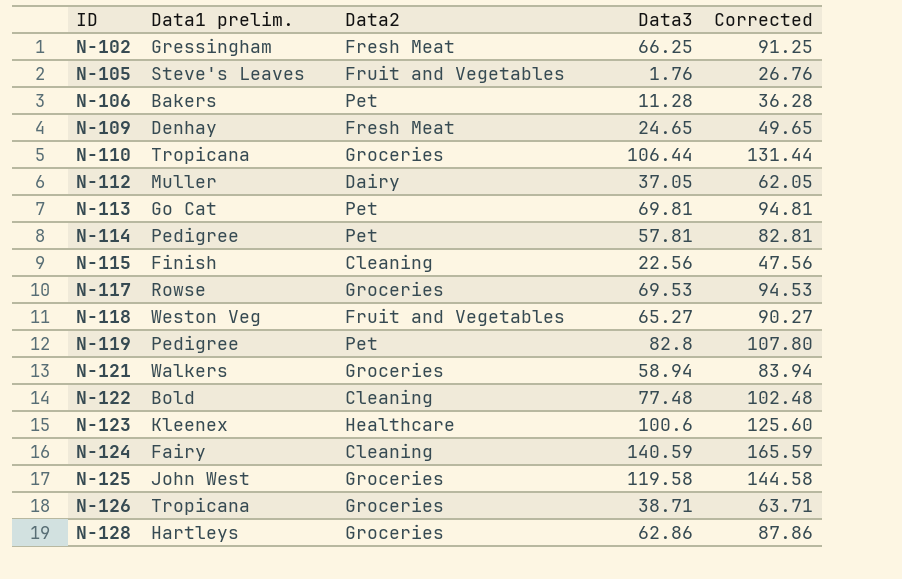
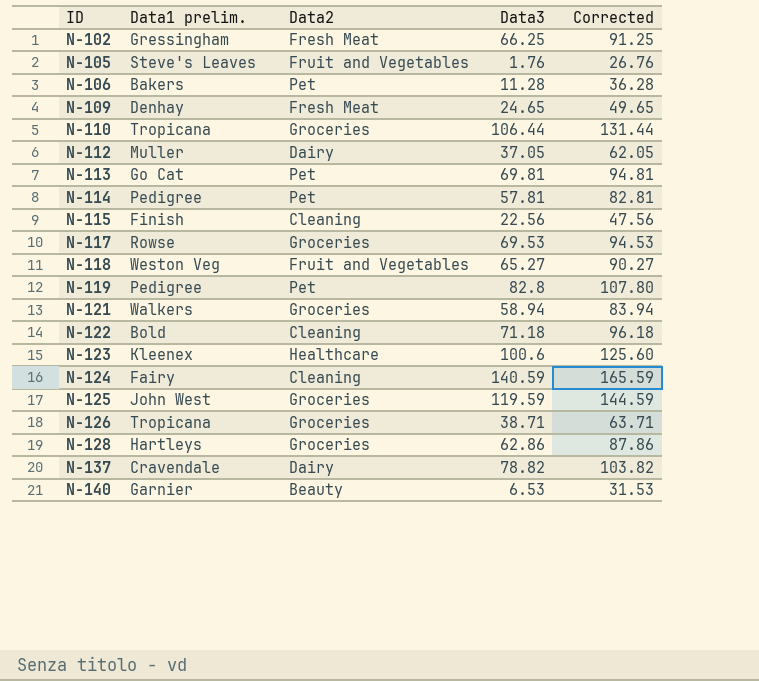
N-122 | Data3: 77.48 -> 71.18
N-122 | Corrected: 102.48 -> 96.18
N-125 | Data3: 119.58 -> 119.59
N-125 | Corrected: 144.58 -> 144.59
row N-137: none -> Cravendale | Dairy | 78.82 | 103.82
row N-140: none -> Garnier | Beauty | 6.53 | 31.53

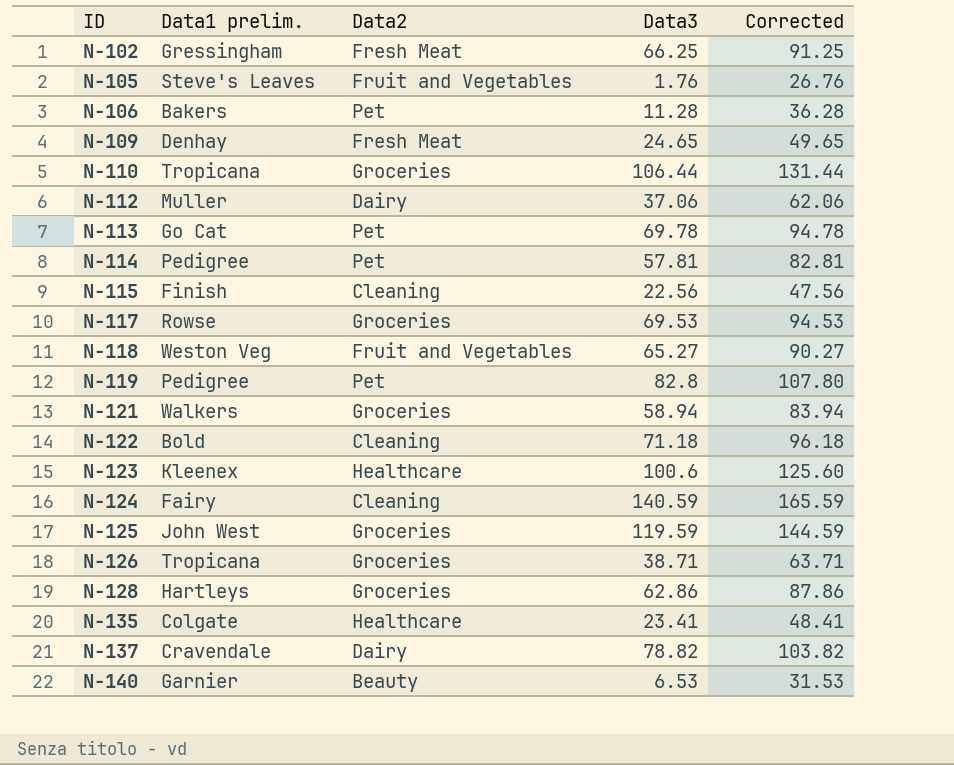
N-112 | Data3: 37.05 -> 37.06
N-112 | Corrected: 62.05 -> 62.06
N-113 | Data3: 69.81 -> 69.78
N-113 | Corrected: 94.81 -> 94.78
row N-135: none -> Colgate | Healthcare | 23.41 | 48.41

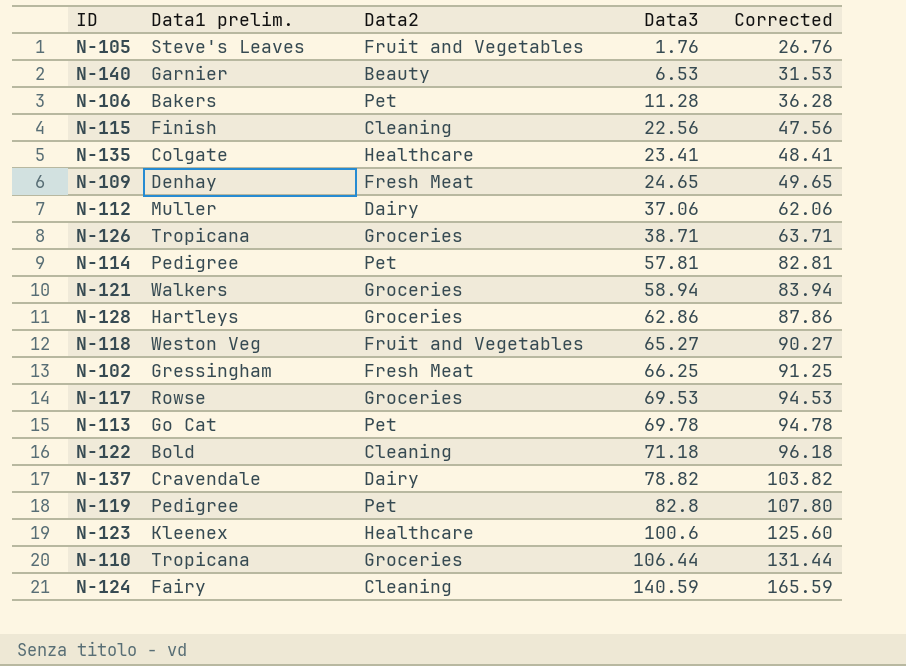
row order: ID ascending -> Data3 ascending
row N-125: John West | Groceries | 119.59 | 144.59 -> none

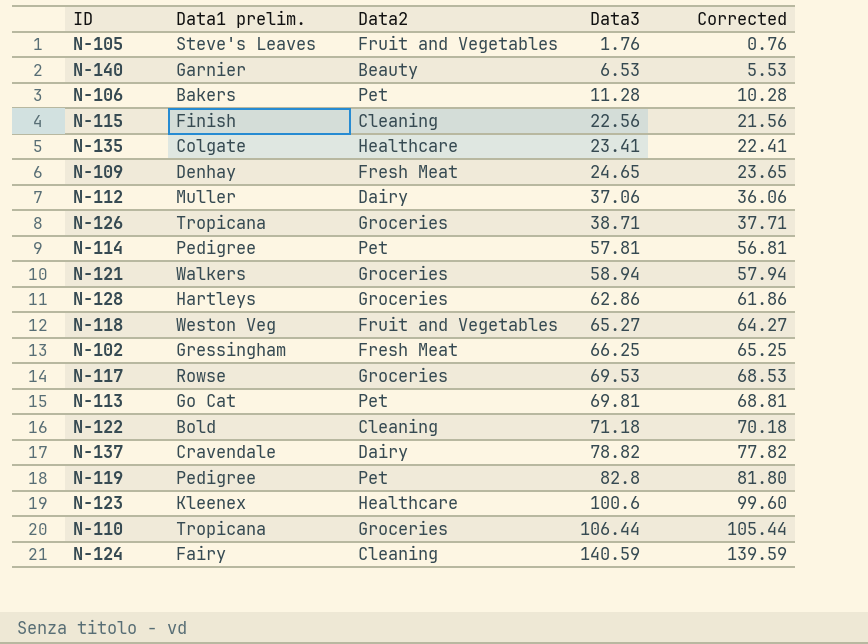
column Corrected | formula: [Data3] + 25 -> [Data3] - 1
N-113 | Data3: 69.78 -> 69.81

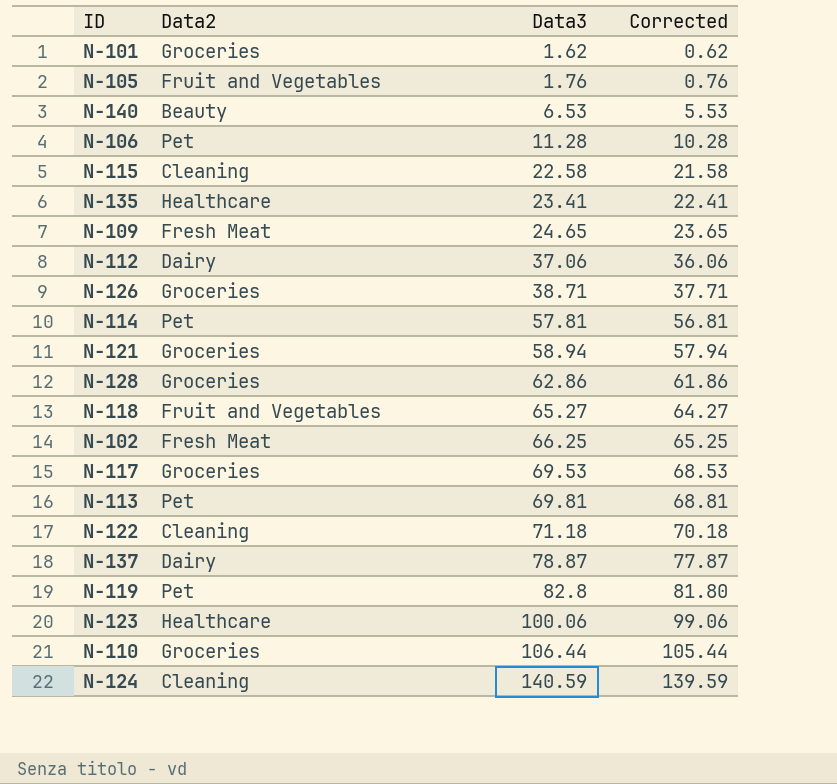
column Data1 prelim. | position: 2 -> none
row N-101: none -> Groceries | 1.62 | 0.62
N-115 | Data3: 22.56 -> 22.58
N-115 | Corrected: 21.56 -> 21.58
N-137 | Data3: 78.82 -> 78.87
N-137 | Corrected: 77.82 -> 77.87
N-123 | Data3: 100.6 -> 100.06
N-123 | Corrected: 99.60 -> 99.06

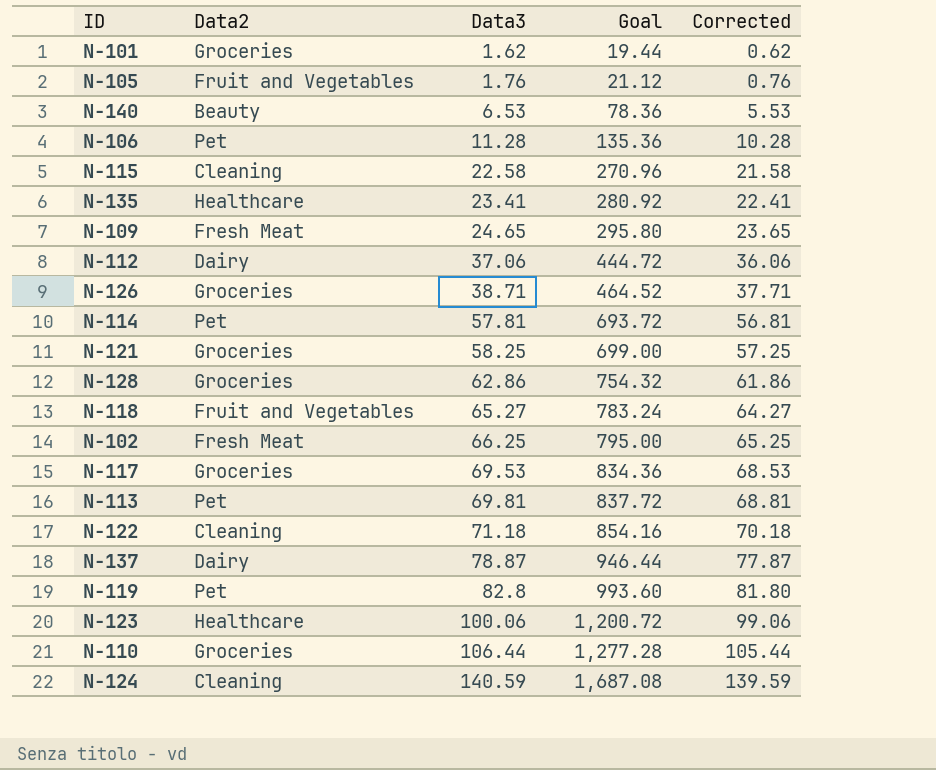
column Goal | formula: none -> [Data3] * 12
N-121 | Data3: 58.94 -> 58.25
N-121 | Corrected: 57.94 -> 57.25

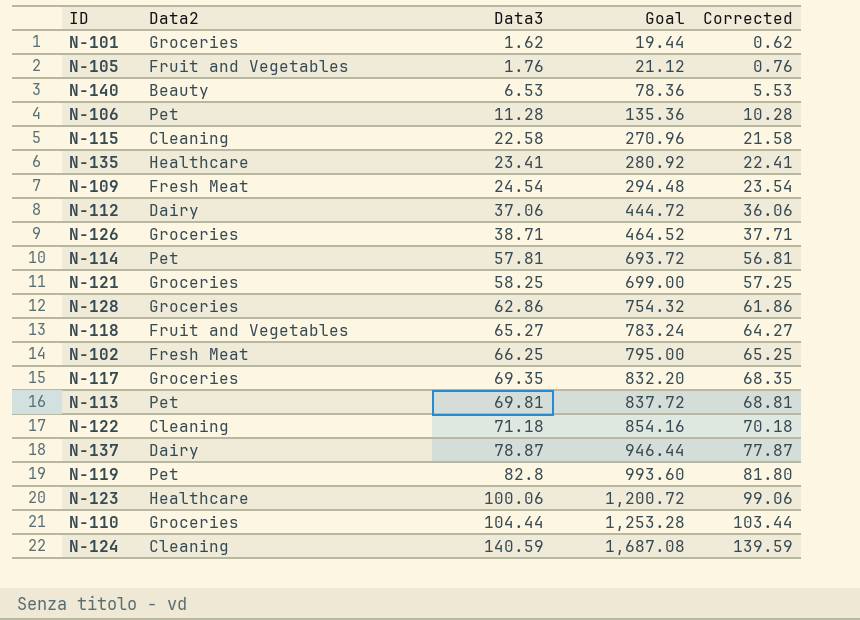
N-109 | Data3: 24.65 -> 24.54
N-109 | Goal: 295.80 -> 294.48
N-109 | Corrected: 23.65 -> 23.54
N-117 | Data3: 69.53 -> 69.35
N-117 | Goal: 834.36 -> 832.20
N-117 | Corrected: 68.53 -> 68.35
N-110 | Data3: 106.44 -> 104.44
N-110 | Goal: 1,277.28 -> 1,253.28
N-110 | Corrected: 105.44 -> 103.44

